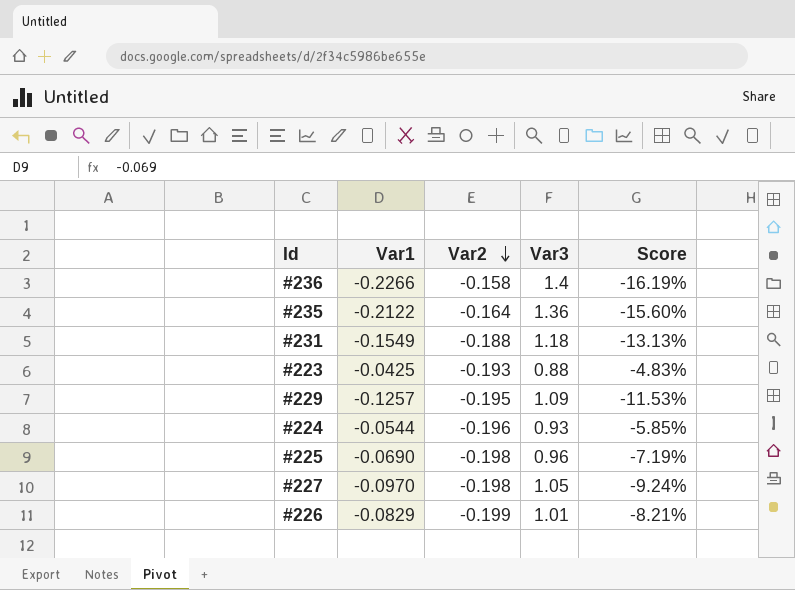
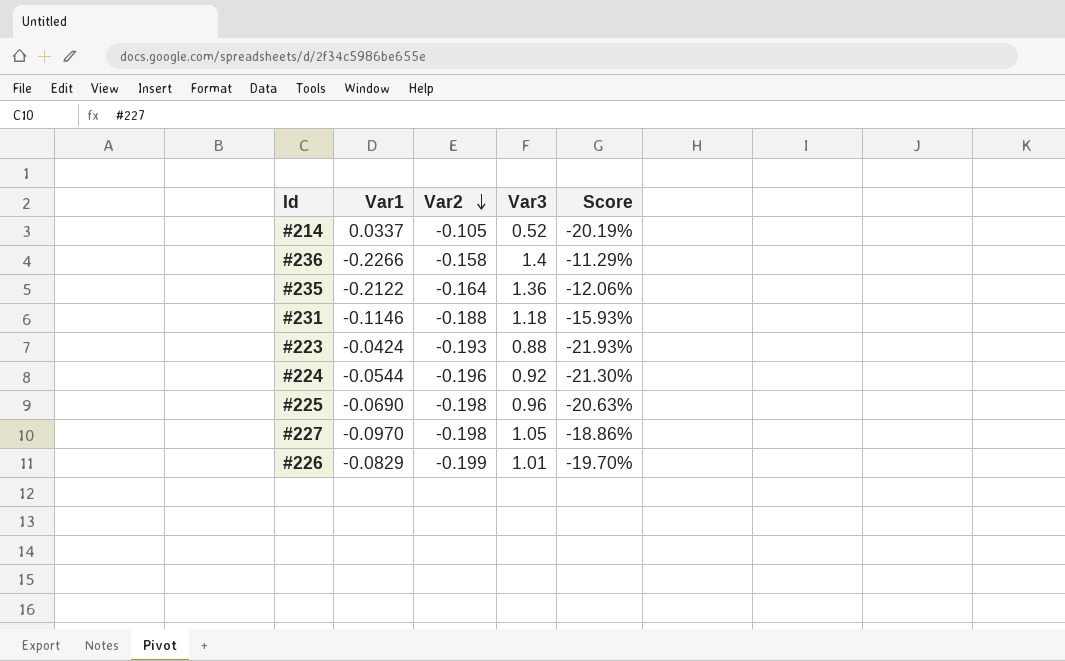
column Score | formula: [Var1] / [Var3] -> [Var2] / [Var3]
row #229: -0.1257 | -0.195 | 1.09 | -11.53% -> none
row #214: none -> 0.0337 | -0.105 | 0.52 | -20.19%
#231 | Var1: -0.1549 -> -0.1146
#223 | Var1: -0.0425 -> -0.0424
#224 | Var3: 0.93 -> 0.92

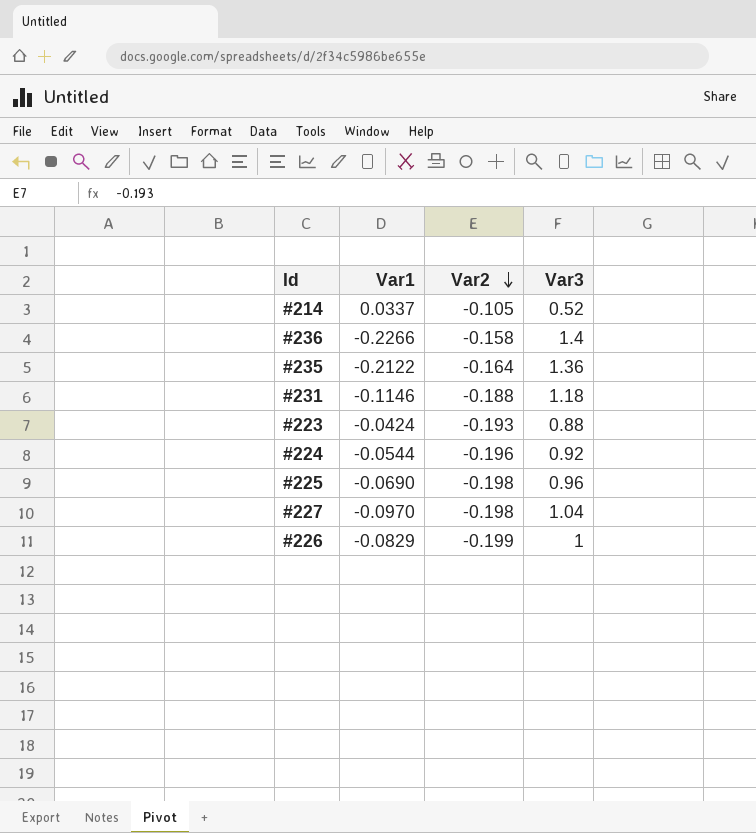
column Score | formula: [Var2] / [Var3] -> none
#227 | Var3: 1.05 -> 1.04
#226 | Var3: 1.01 -> 1

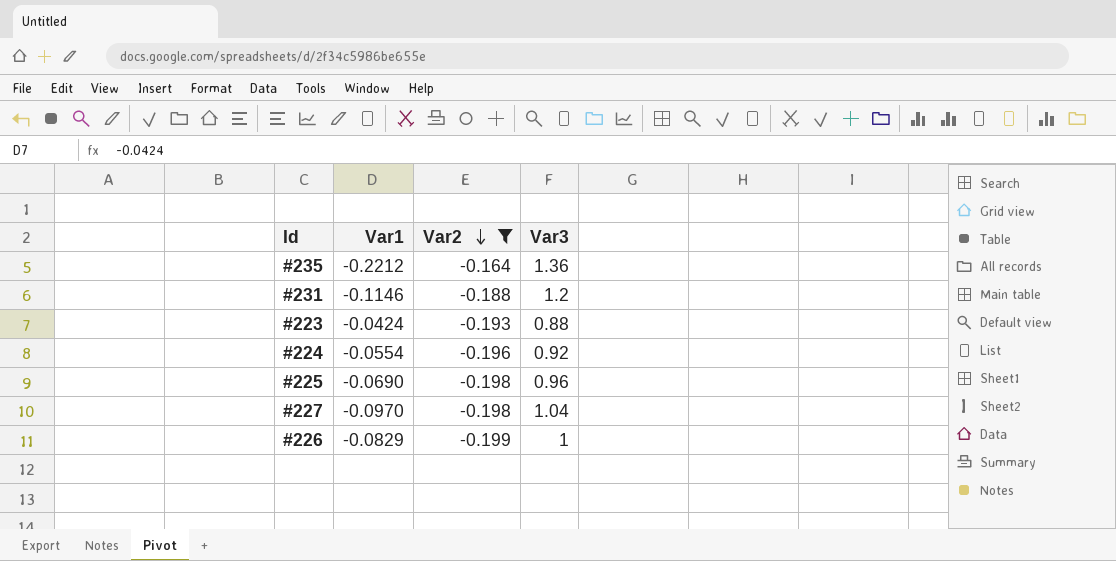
filter: none -> Var2 <= -0.164
#235 | Var1: -0.2122 -> -0.2212
#231 | Var3: 1.18 -> 1.2
#224 | Var1: -0.0544 -> -0.0554

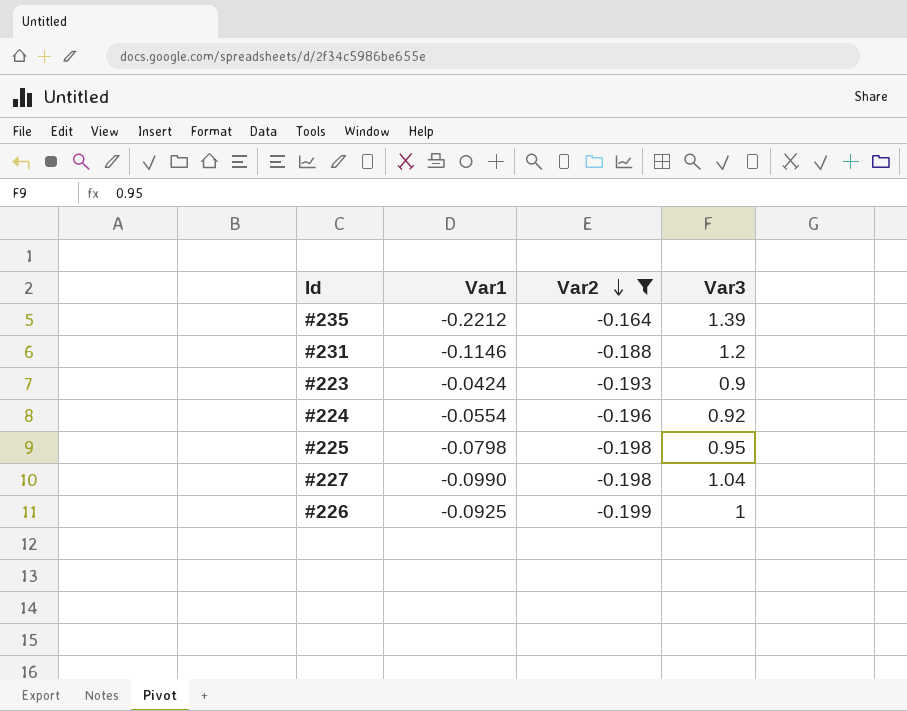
#235 | Var3: 1.36 -> 1.39
#223 | Var3: 0.88 -> 0.9
#225 | Var1: -0.0690 -> -0.0798
#225 | Var3: 0.96 -> 0.95
#227 | Var1: -0.0970 -> -0.0990
#226 | Var1: -0.0829 -> -0.0925

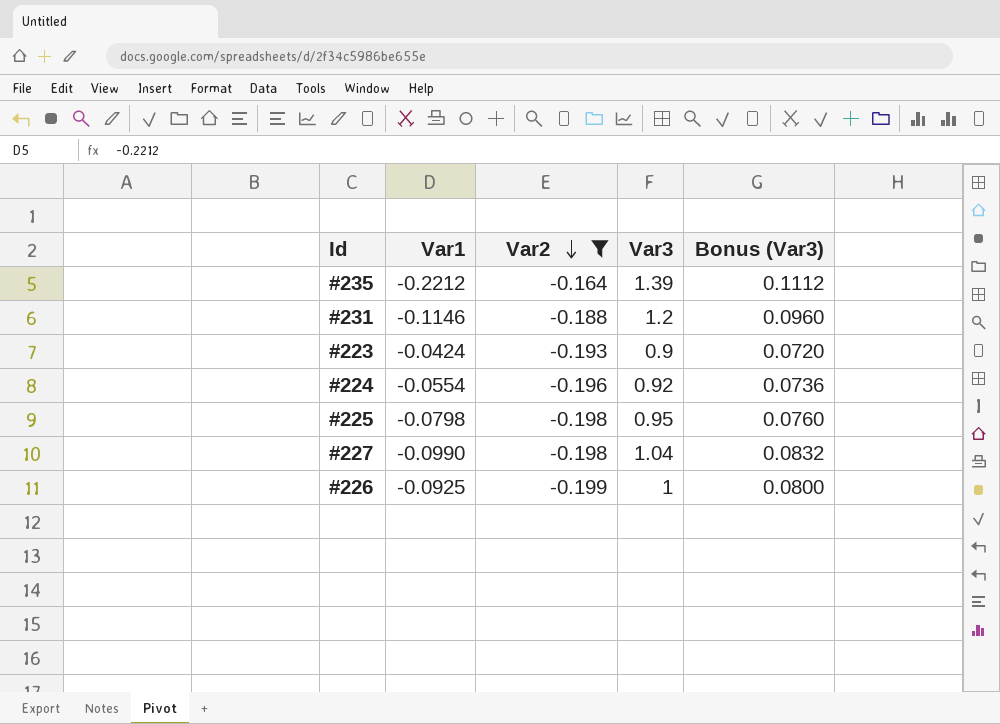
column Bonus (Var3) | formula: none -> [Var3] * 0.08

